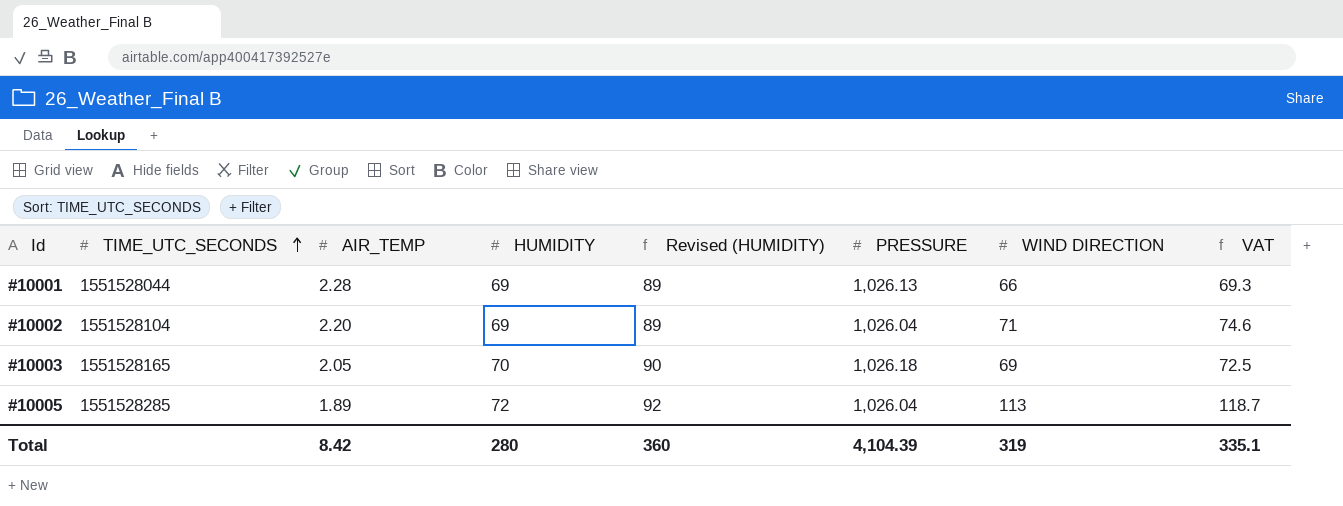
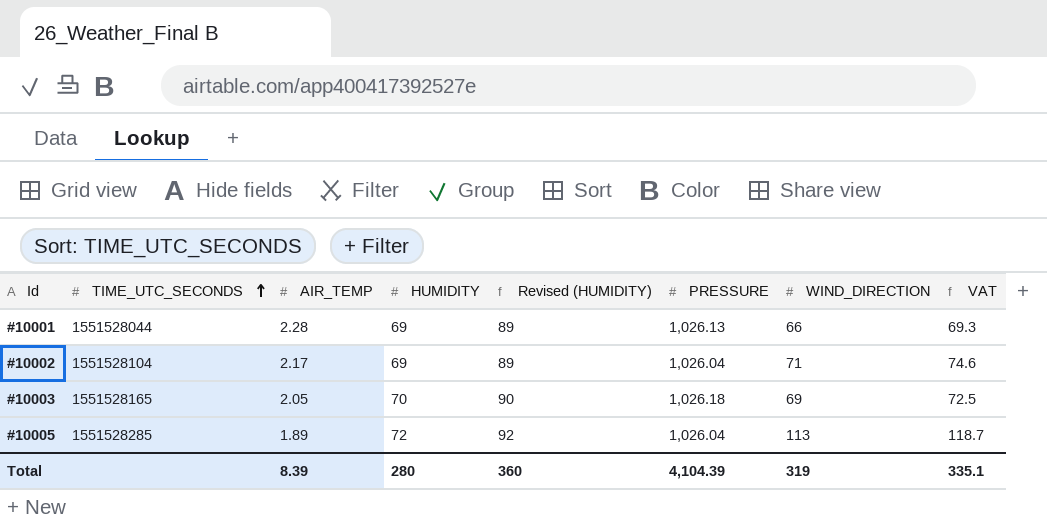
column name: WIND DIRECTION -> WIND_DIRECTION
#10002 | AIR_TEMP: 2.20 -> 2.17
Total | AIR_TEMP: 8.42 -> 8.39

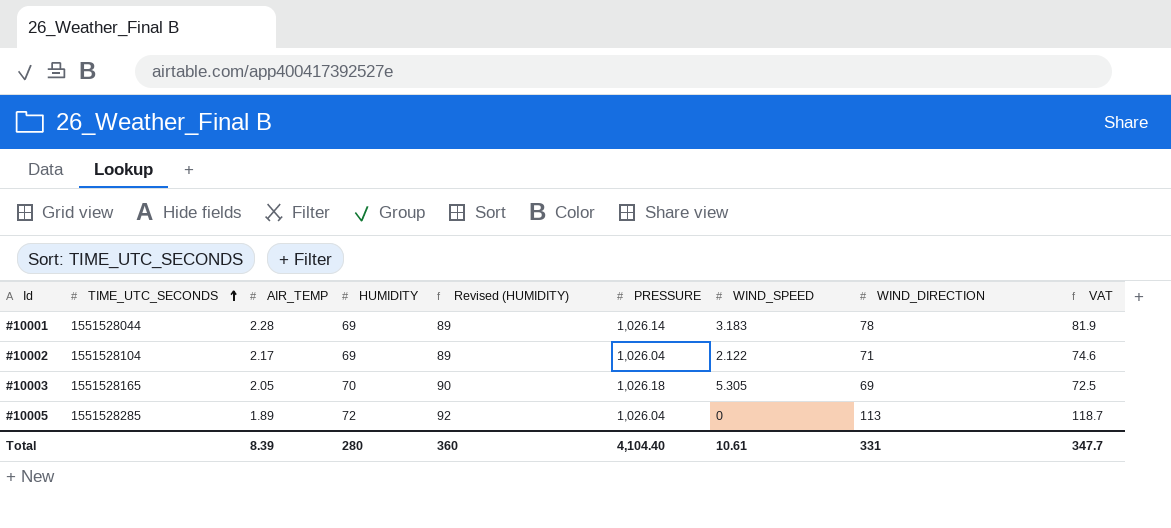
column WIND_SPEED | position: none -> 7
#10001 | PRESSURE: 1,026.13 -> 1,026.14
#10001 | WIND_DIRECTION: 66 -> 78
#10001 | VAT: 69.3 -> 81.9
Total | PRESSURE: 4,104.39 -> 4,104.40
Total | WIND_DIRECTION: 319 -> 331
Total | VAT: 335.1 -> 347.7

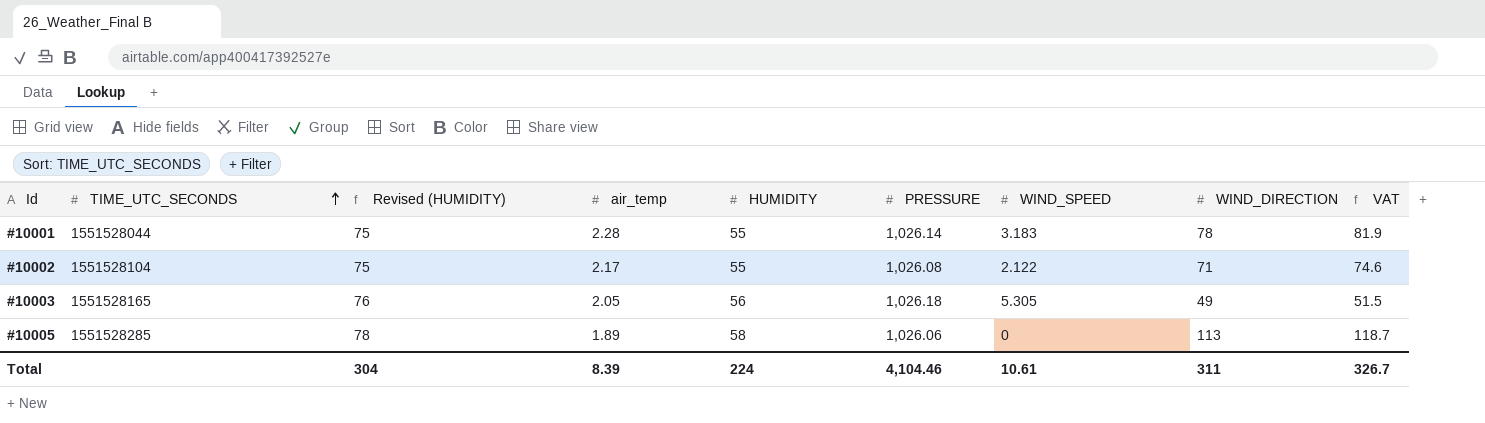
column Revised (HUMIDITY) | position: 5 -> 3
column name: AIR_TEMP -> air_temp
#10001 | Revised (HUMIDITY): 89 -> 75
#10001 | HUMIDITY: 69 -> 55
#10002 | Revised (HUMIDITY): 89 -> 75
#10002 | HUMIDITY: 69 -> 55
#10002 | PRESSURE: 1,026.04 -> 1,026.08
#10003 | Revised (HUMIDITY): 90 -> 76
#10003 | HUMIDITY: 70 -> 56
#10003 | WIND_DIRECTION: 69 -> 49
#10003 | VAT: 72.5 -> 51.5
#10005 | Revised (HUMIDITY): 92 -> 78
#10005 | HUMIDITY: 72 -> 58
#10005 | PRESSURE: 1,026.04 -> 1,026.06
Total | Revised (HUMIDITY): 360 -> 304
Total | HUMIDITY: 280 -> 224
Total | PRESSURE: 4,104.40 -> 4,104.46
Total | WIND_DIRECTION: 331 -> 311
Total | VAT: 347.7 -> 326.7

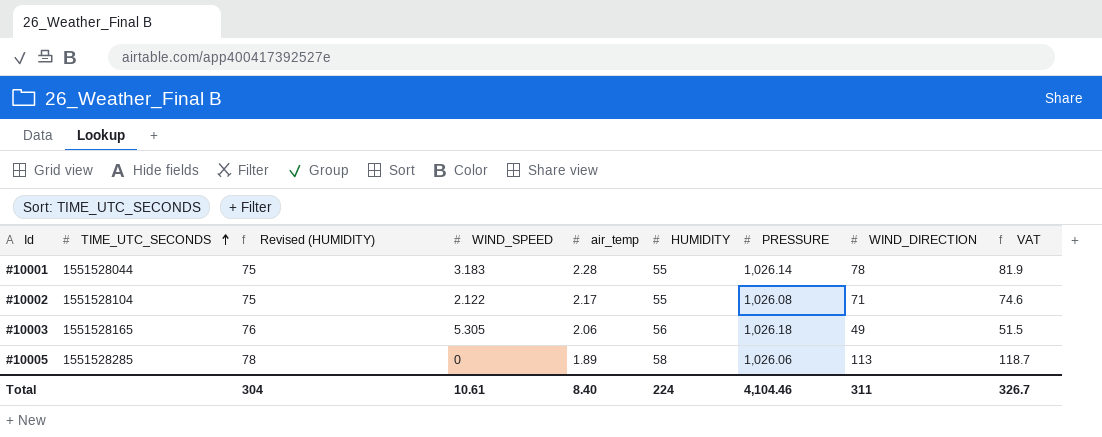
column WIND_SPEED | position: 7 -> 4
#10003 | air_temp: 2.05 -> 2.06
Total | air_temp: 8.39 -> 8.40

